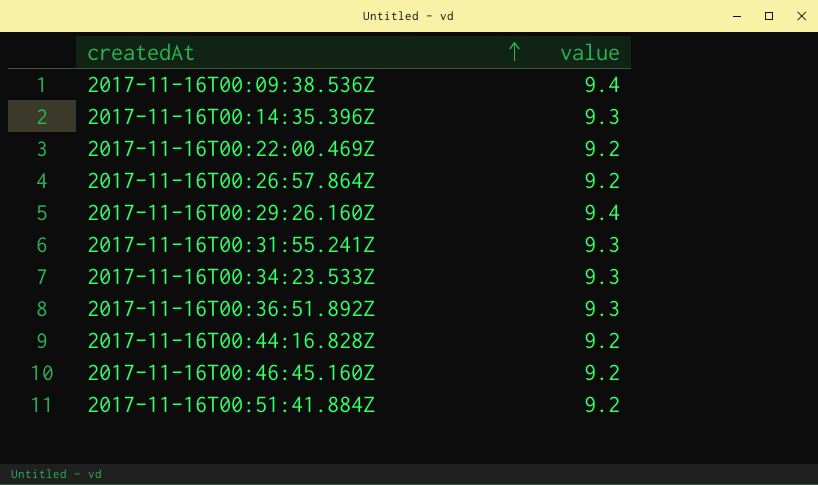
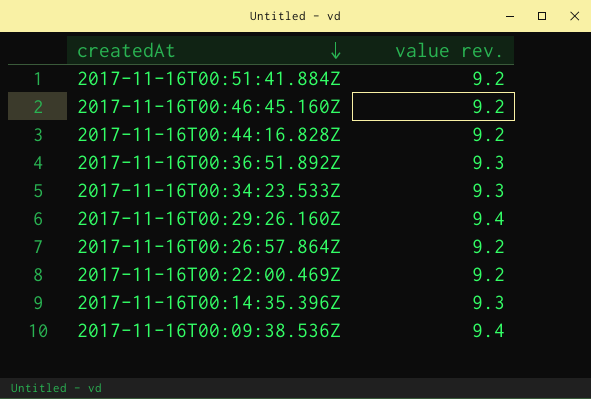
row order: createdAt ascending -> createdAt descending
column name: value -> value rev.
row 2017-11-16T00:31:55.241Z: 9.3 -> none

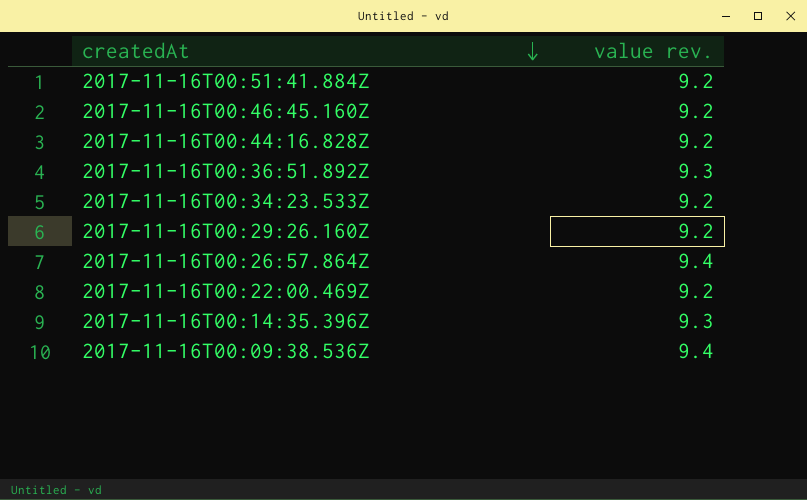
2017-11-16T00:34:23.533Z | value rev.: 9.3 -> 9.2
2017-11-16T00:29:26.160Z | value rev.: 9.4 -> 9.2
2017-11-16T00:26:57.864Z | value rev.: 9.2 -> 9.4

